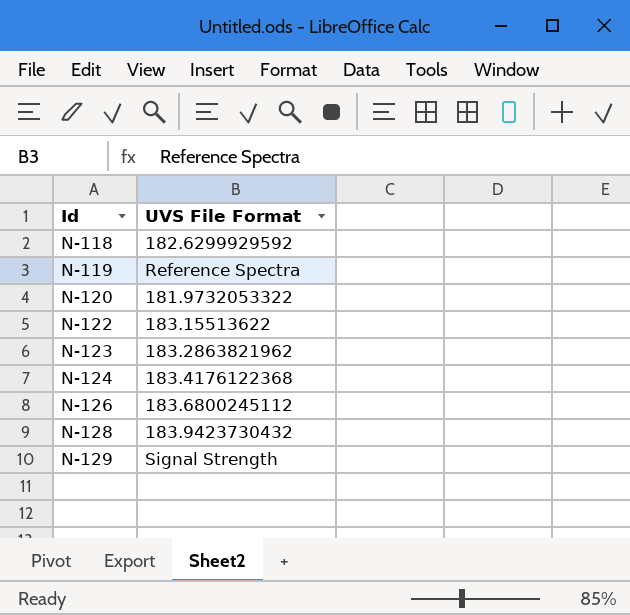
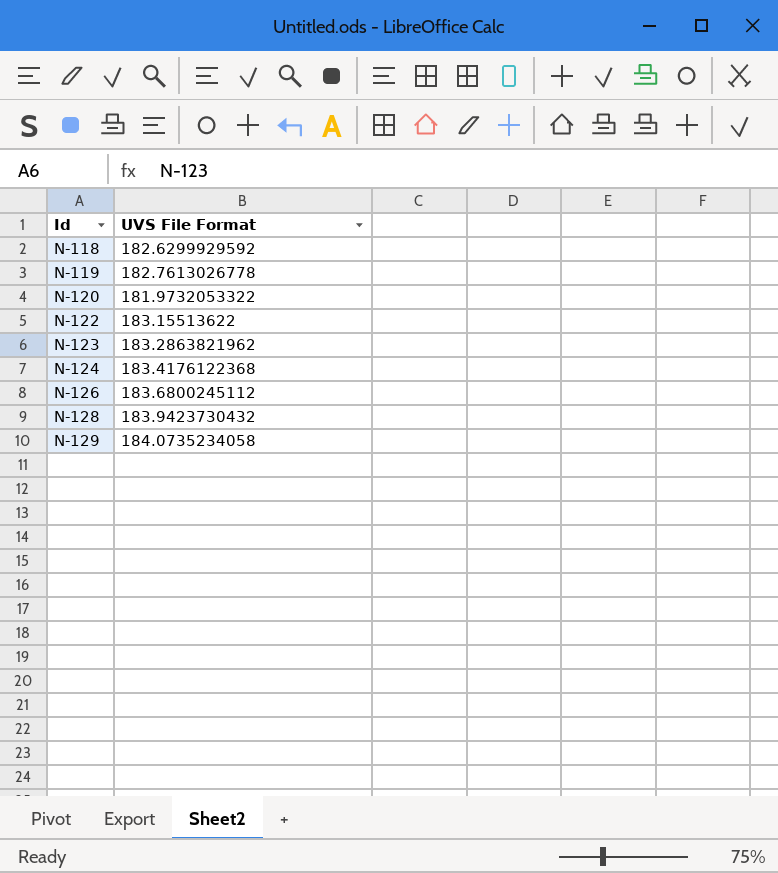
N-119 | UVS File Format: Reference Spectra -> 182.7613026778
N-129 | UVS File Format: Signal Strength -> 184.0735234058

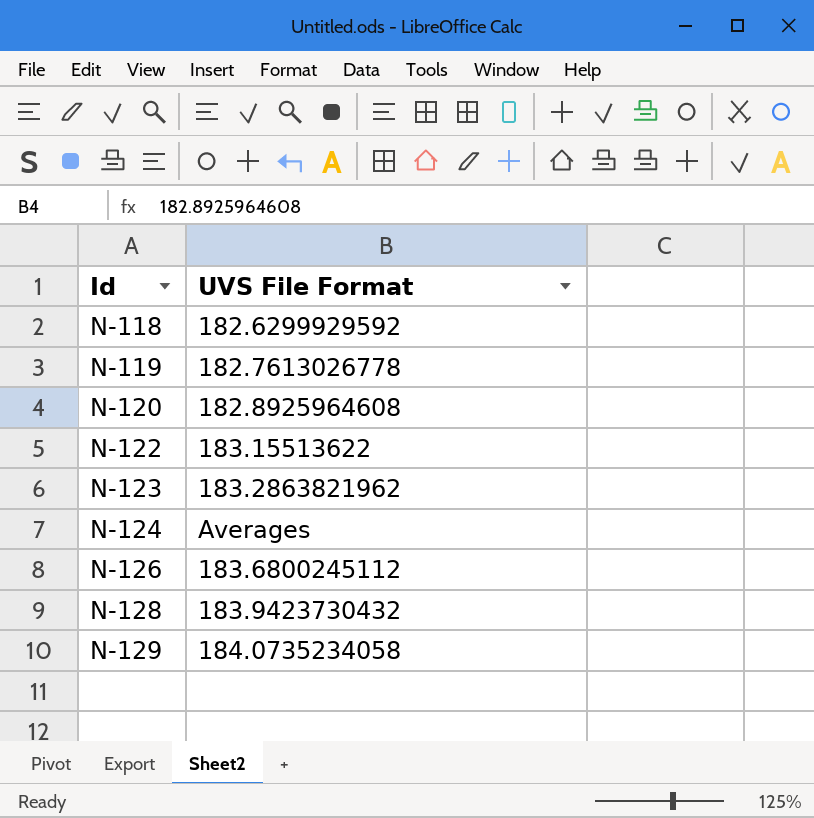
N-120 | UVS File Format: 181.9732053322 -> 182.8925964608
N-124 | UVS File Format: 183.4176122368 -> Averages

